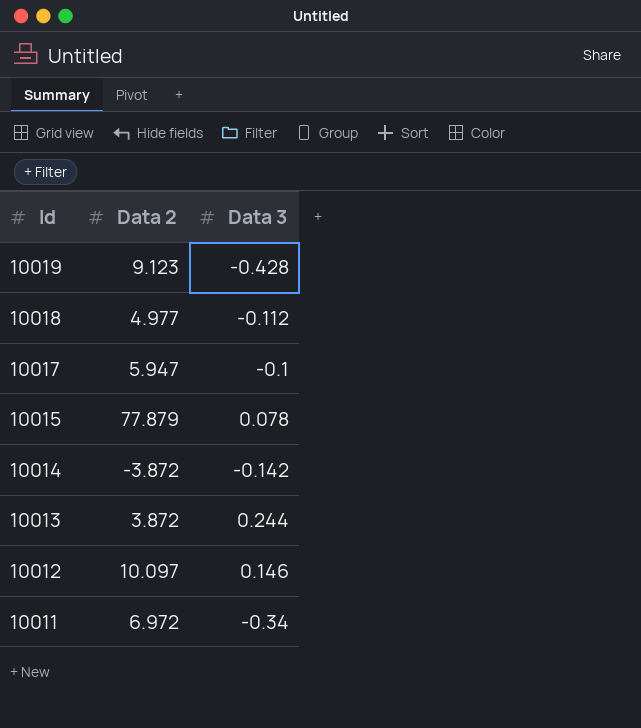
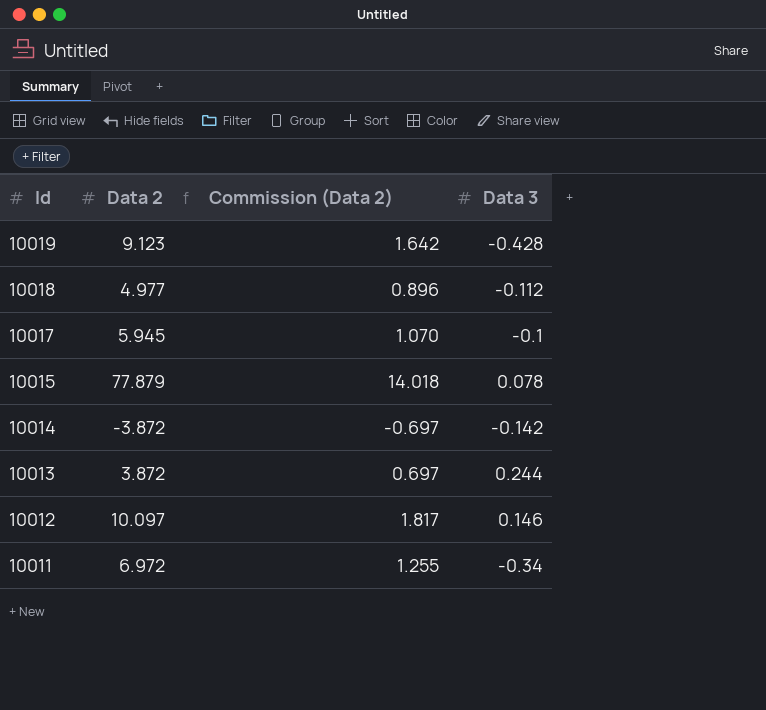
column Commission (Data 2) | formula: none -> [Data 2] * 0.18
10017 | Data 2: 5.947 -> 5.945

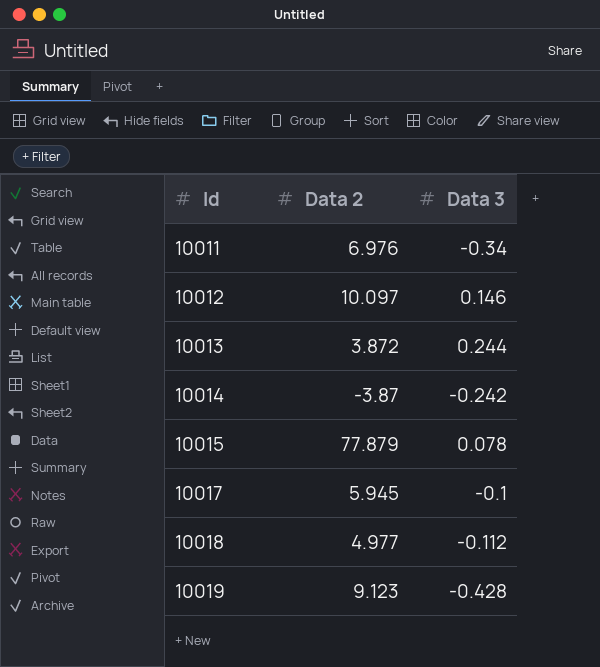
row order: Id descending -> Id ascending
column Commission (Data 2) | formula: [Data 2] * 0.18 -> none
10011 | Data 2: 6.972 -> 6.976
10014 | Data 2: -3.872 -> -3.87
10014 | Data 3: -0.142 -> -0.242

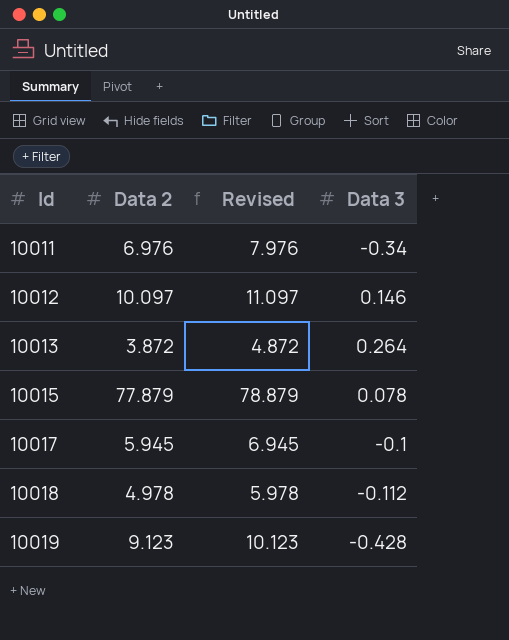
column Revised | formula: none -> [Data 2] + 1
row 10014: -3.87 | -0.242 -> none
10013 | Data 3: 0.244 -> 0.264
10018 | Data 2: 4.977 -> 4.978

